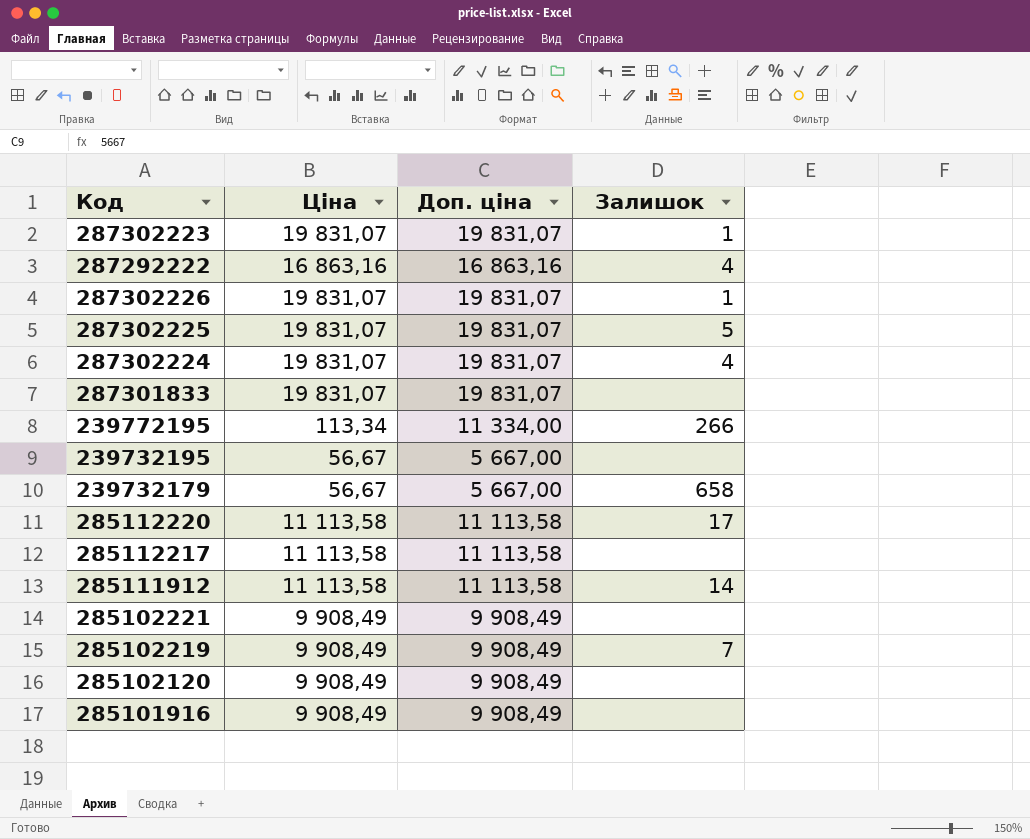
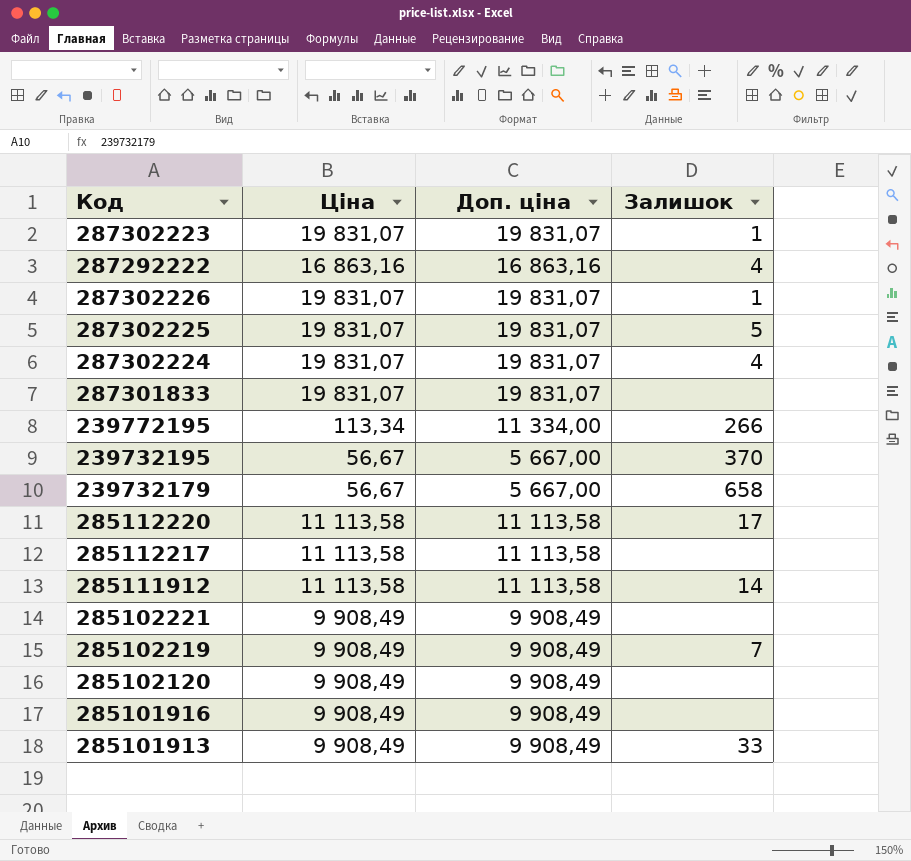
239732195 | Залишок: none -> 370
row 285101913: none -> 9 908,49 | 9 908,49 | 33

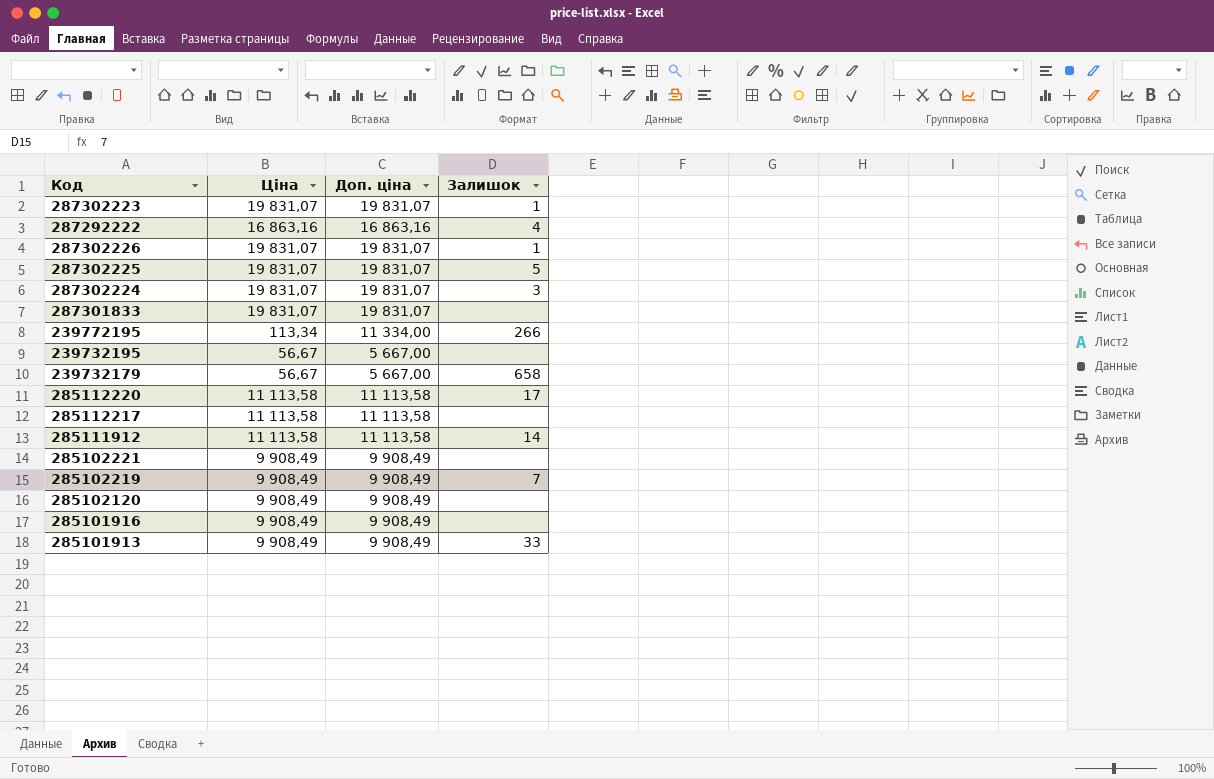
287302224 | Залишок: 4 -> 3
239732195 | Залишок: 370 -> none

